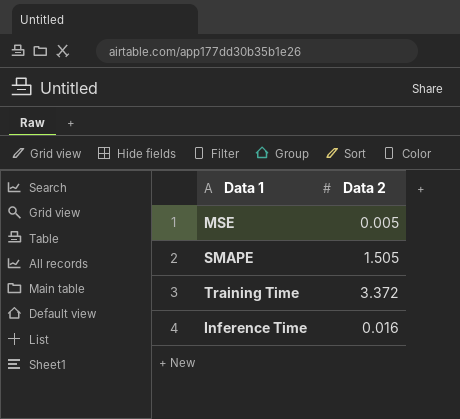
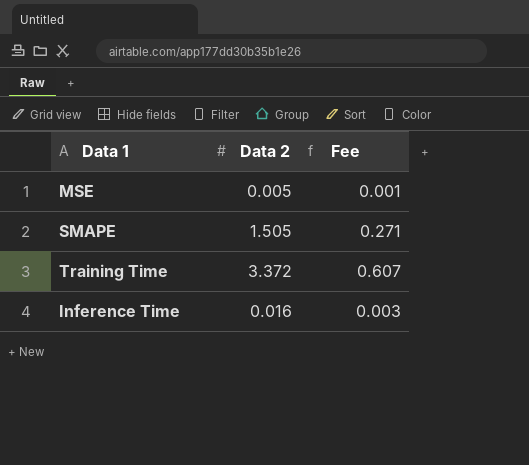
column Fee | formula: none -> [Data 2] * 0.18

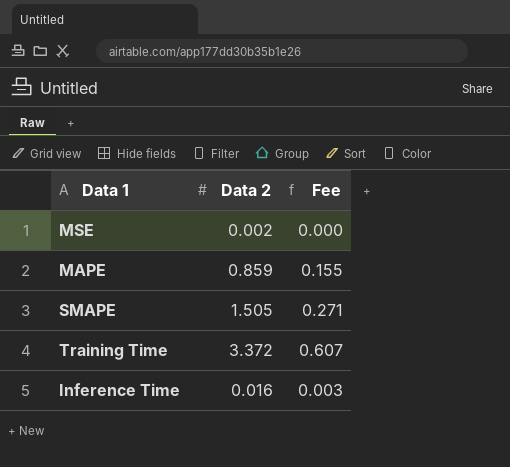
MSE | Data 2: 0.005 -> 0.002
MSE | Fee: 0.001 -> 0.000
row MAPE: none -> 0.859 | 0.155

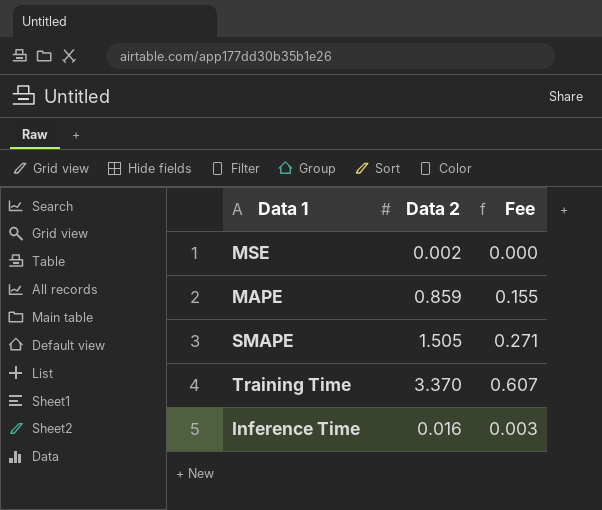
Training Time | Data 2: 3.372 -> 3.370

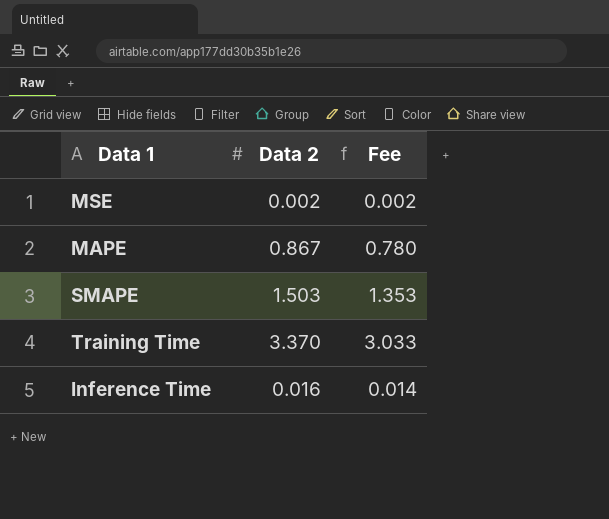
column Fee | formula: [Data 2] * 0.18 -> [Data 2] * 0.9
MAPE | Data 2: 0.859 -> 0.867
SMAPE | Data 2: 1.505 -> 1.503

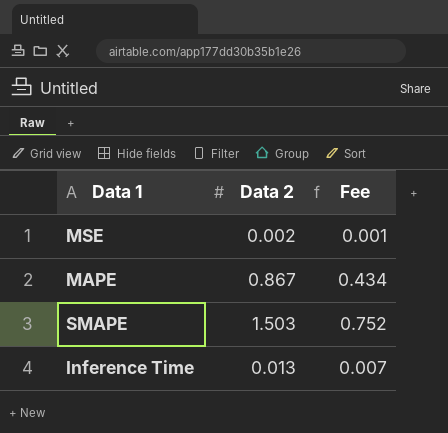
column Fee | formula: [Data 2] * 0.9 -> [Data 2] * 0.5
row Training Time: 3.370 | 3.033 -> none
Inference Time | Data 2: 0.016 -> 0.013

